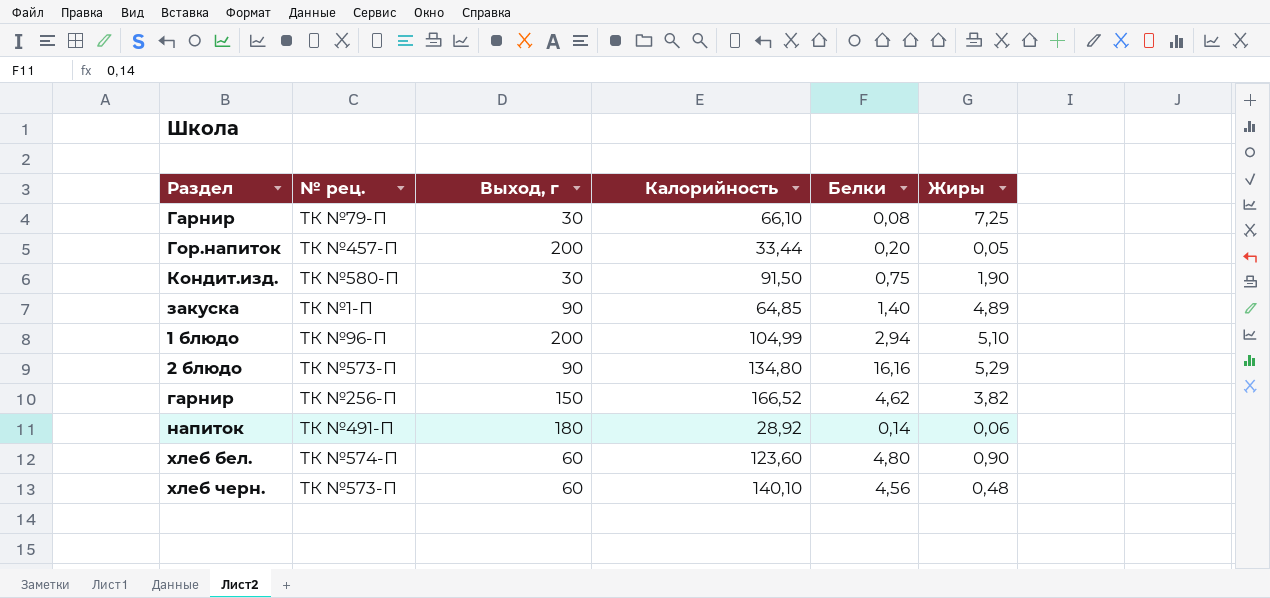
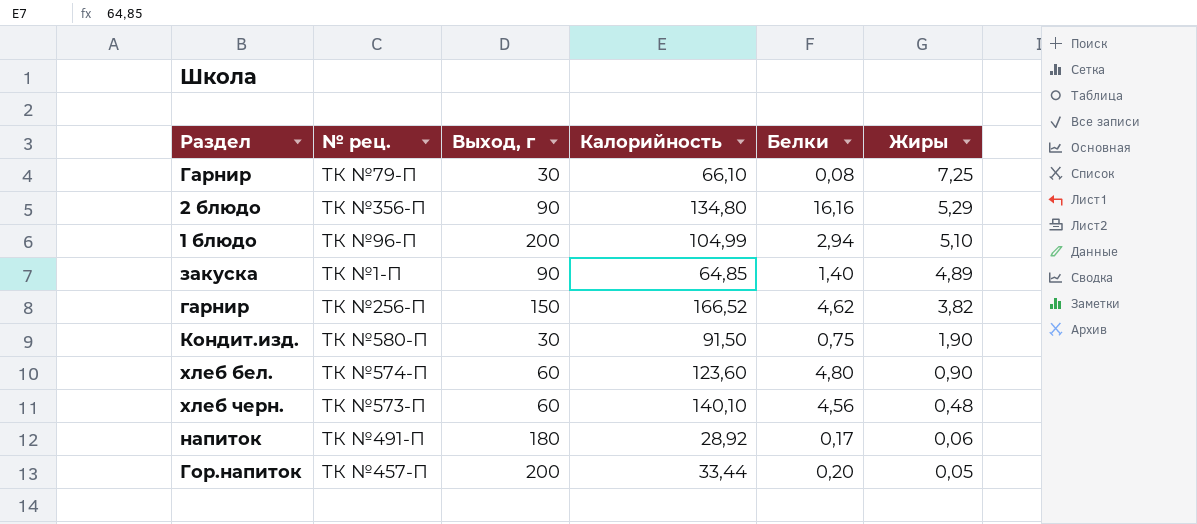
row order: none -> Жиры descending
2 блюдо | № рец.: ТК №573-П -> ТК №356-П
напиток | Белки: 0,14 -> 0,17

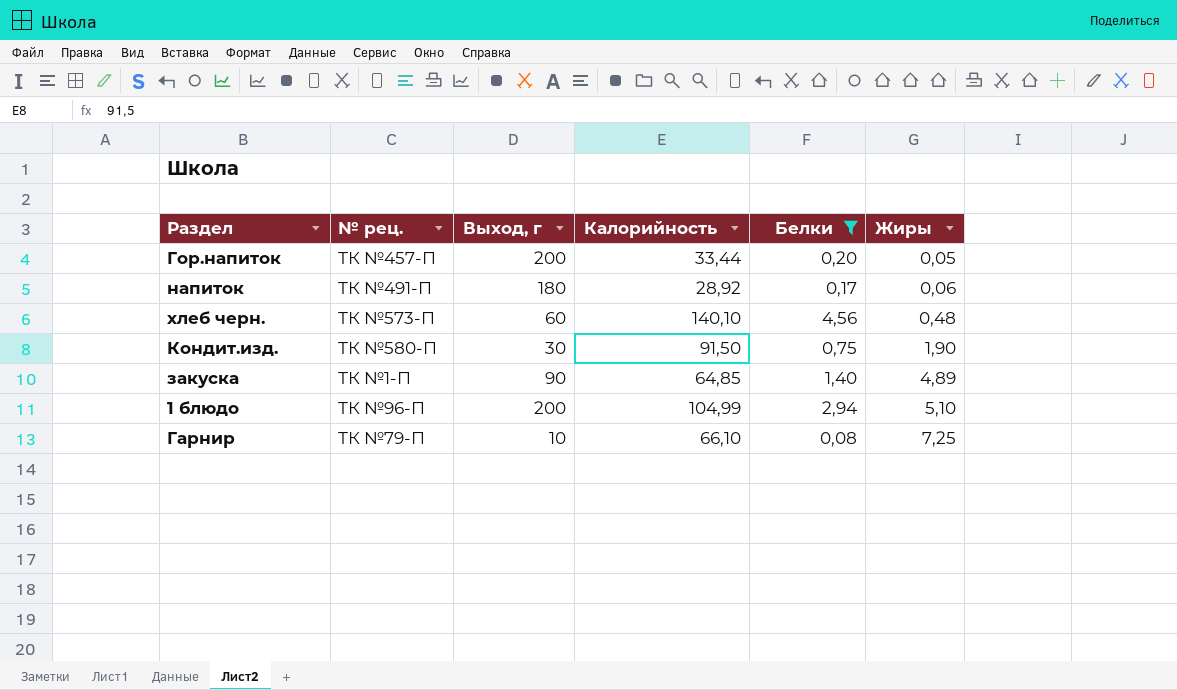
filter: none -> Белки <= 4,56
row order: Жиры descending -> Жиры ascending
Гарнир | Выход, г: 30 -> 10

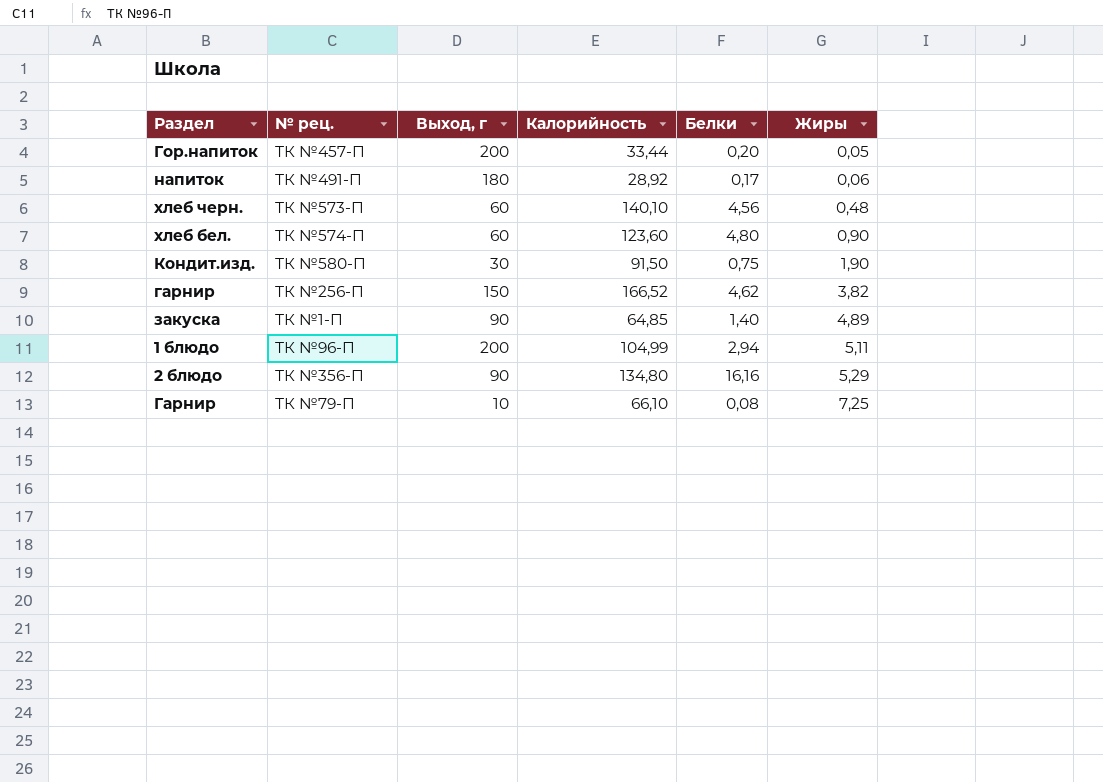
filter: Белки <= 4,56 -> none
1 блюдо | Жиры: 5,10 -> 5,11

